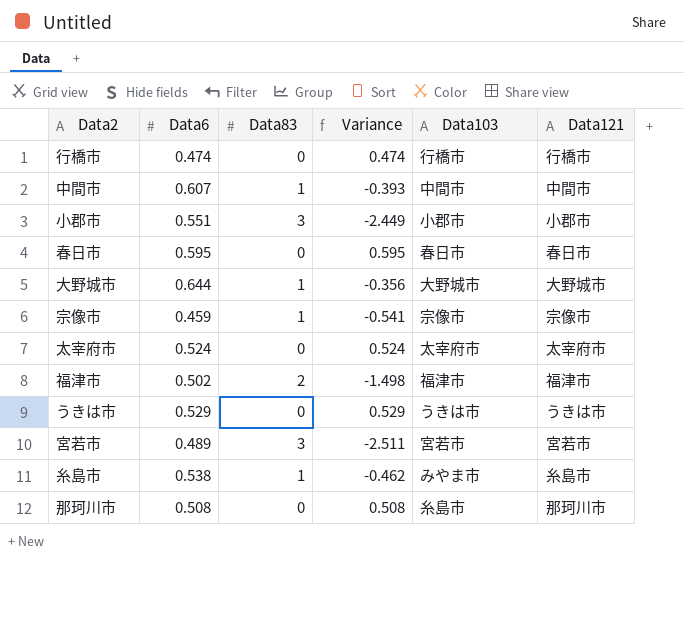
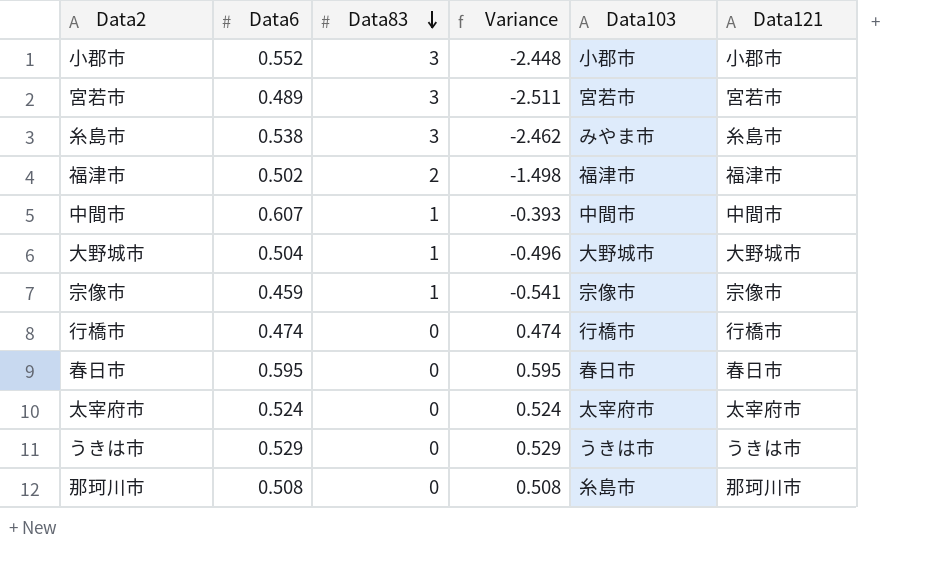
row order: none -> Data83 descending
小郡市 | Data6: 0.551 -> 0.552
小郡市 | Variance: -2.449 -> -2.448
糸島市 | Data83: 1 -> 3
糸島市 | Variance: -0.462 -> -2.462
大野城市 | Data6: 0.644 -> 0.504
大野城市 | Variance: -0.356 -> -0.496

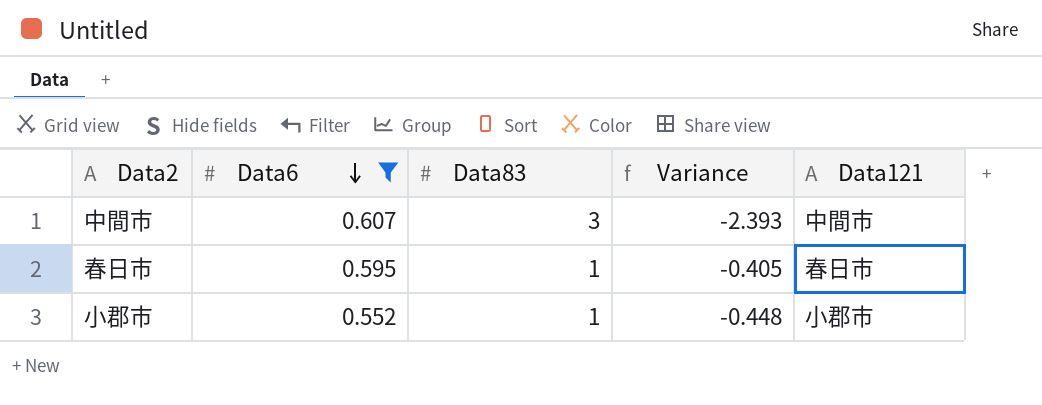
filter: none -> Data6 >= 0.552
row order: Data83 descending -> Data6 descending
column Data103 | position: 5 -> none
中間市 | Data83: 1 -> 3
中間市 | Variance: -0.393 -> -2.393
春日市 | Data83: 0 -> 1
春日市 | Variance: 0.595 -> -0.405
小郡市 | Data83: 3 -> 1
小郡市 | Variance: -2.448 -> -0.448

